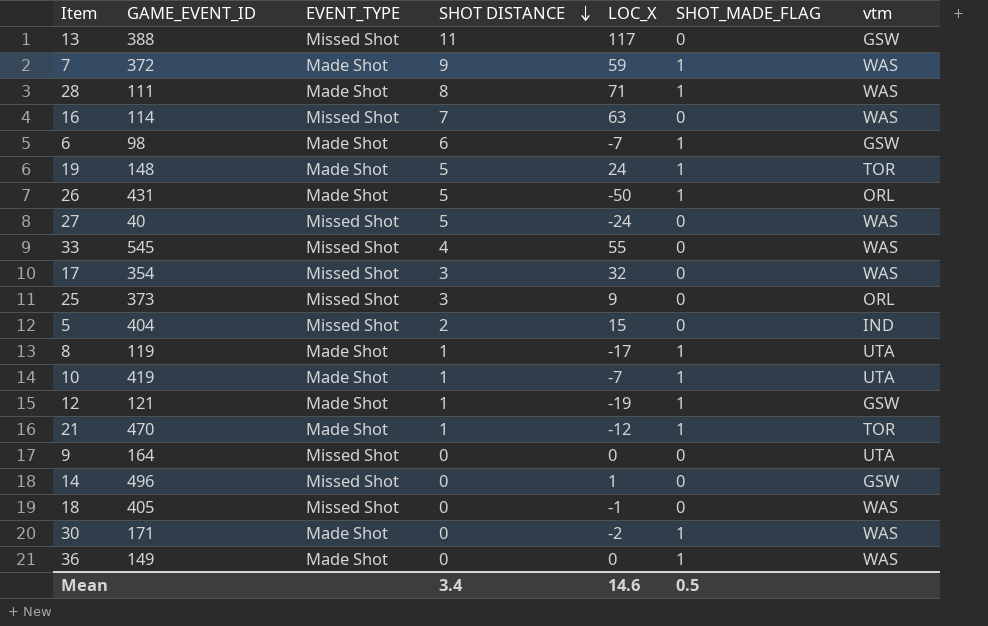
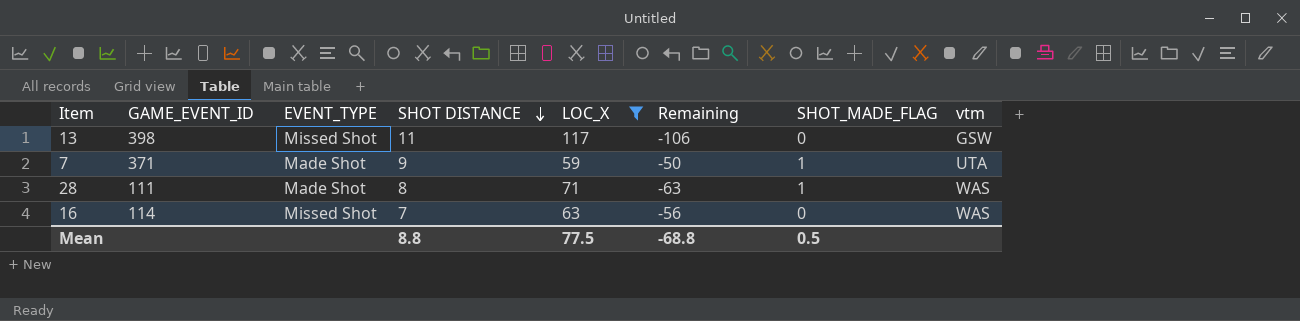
filter: none -> LOC_X >= 59
column Remaining | formula: none -> [SHOT DISTANCE] - [LOC_X]
13 | GAME_EVENT_ID: 388 -> 398
7 | GAME_EVENT_ID: 372 -> 371
7 | vtm: WAS -> UTA
Mean | SHOT DISTANCE: 3.4 -> 8.8
Mean | LOC_X: 14.6 -> 77.5

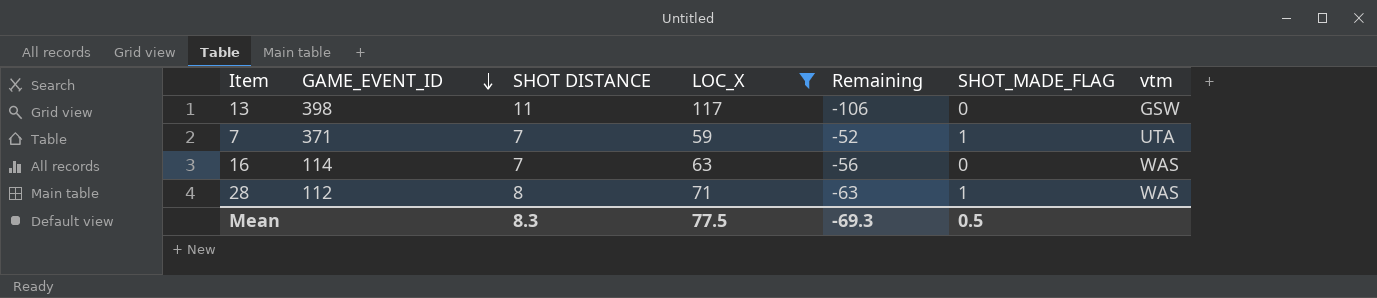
row order: SHOT DISTANCE descending -> GAME_EVENT_ID descending
column EVENT_TYPE | position: 3 -> none
7 | SHOT DISTANCE: 9 -> 7
7 | Remaining: -50 -> -52
28 | GAME_EVENT_ID: 111 -> 112
Mean | SHOT DISTANCE: 8.8 -> 8.3
Mean | Remaining: -68.8 -> -69.3

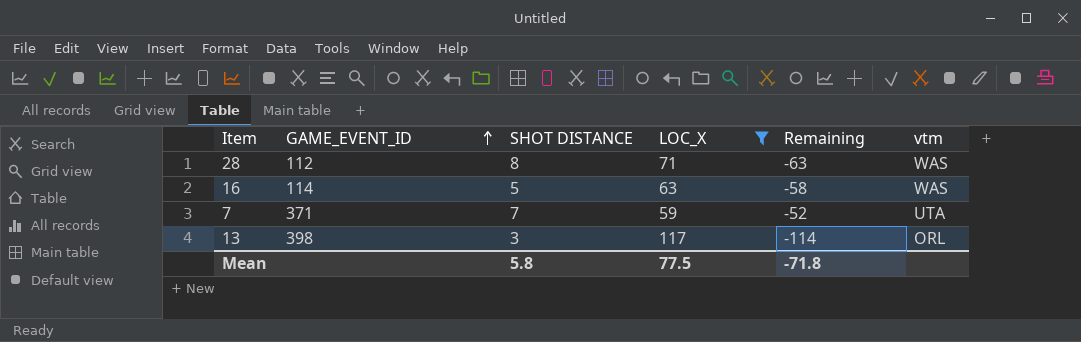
row order: GAME_EVENT_ID descending -> GAME_EVENT_ID ascending
column SHOT_MADE_FLAG | position: 6 -> none
16 | SHOT DISTANCE: 7 -> 5
16 | Remaining: -56 -> -58
13 | SHOT DISTANCE: 11 -> 3
13 | Remaining: -106 -> -114
13 | vtm: GSW -> ORL
Mean | SHOT DISTANCE: 8.3 -> 5.8
Mean | Remaining: -69.3 -> -71.8

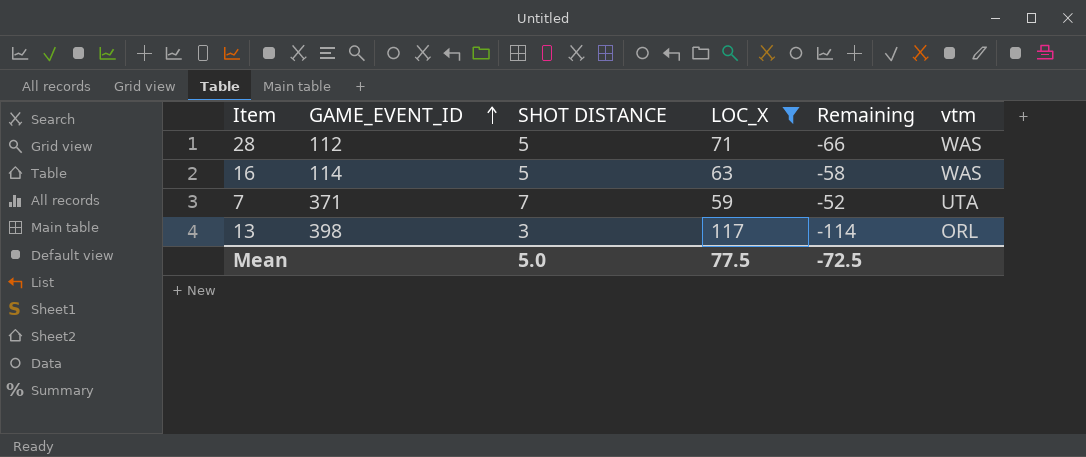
28 | SHOT DISTANCE: 8 -> 5
28 | Remaining: -63 -> -66
Mean | SHOT DISTANCE: 5.8 -> 5.0
Mean | Remaining: -71.8 -> -72.5

